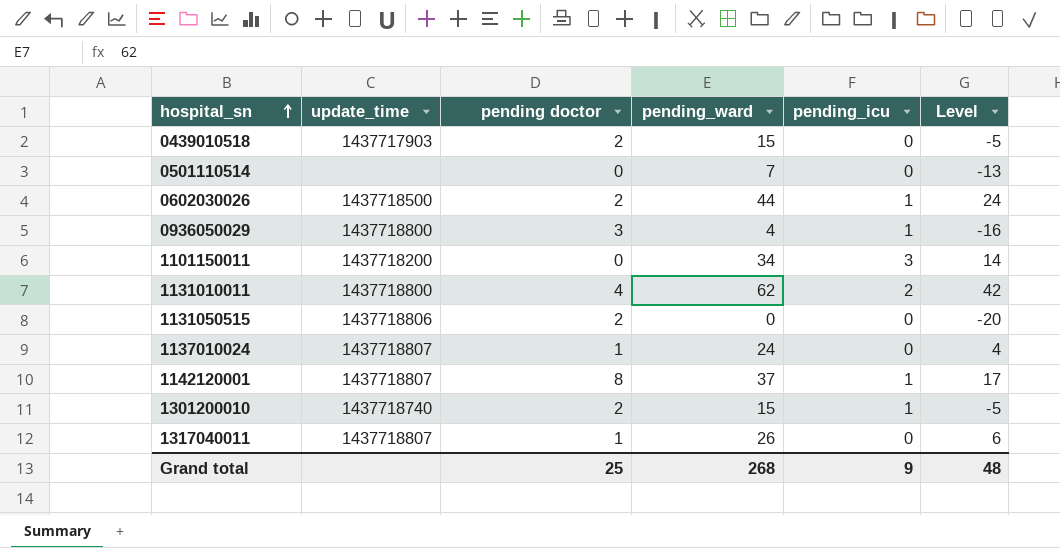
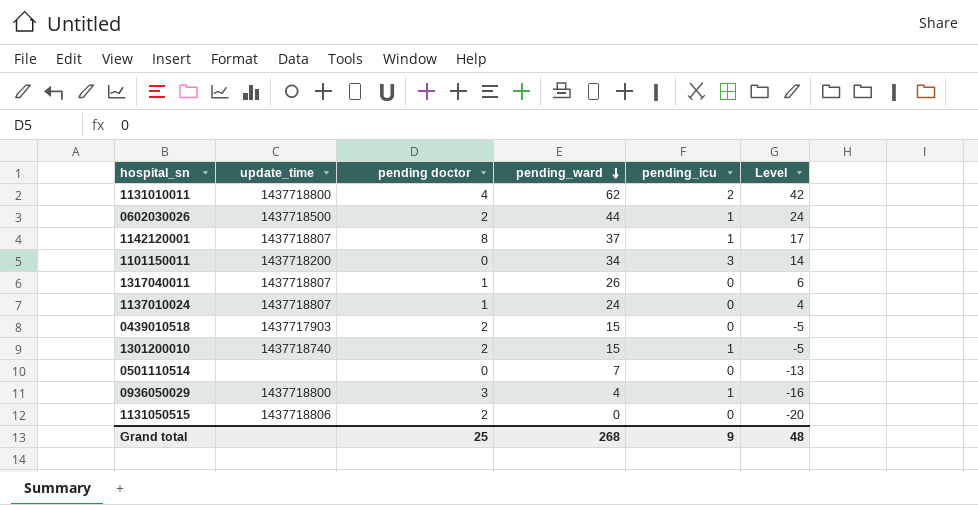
row order: hospital_sn ascending -> pending_ward descending

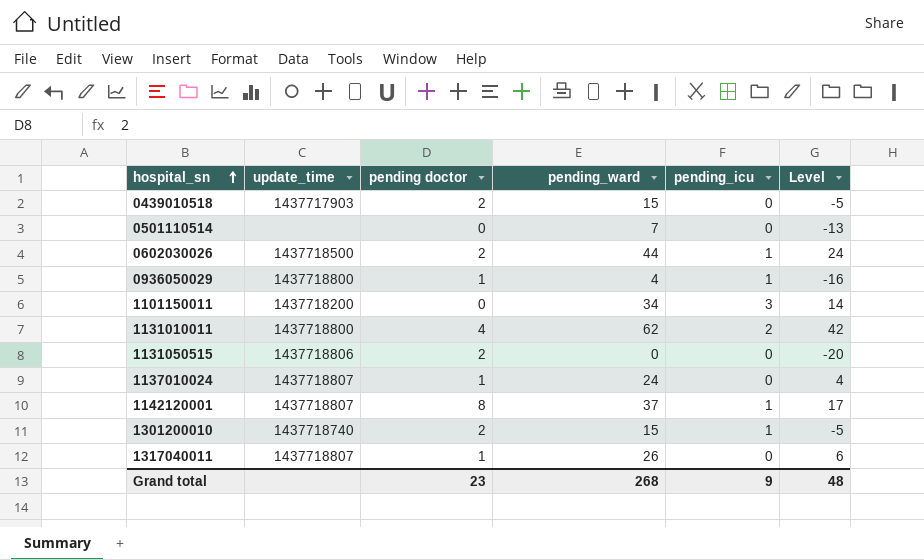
row order: pending_ward descending -> hospital_sn ascending
0936050029 | pending doctor: 3 -> 1
Grand total | pending doctor: 25 -> 23

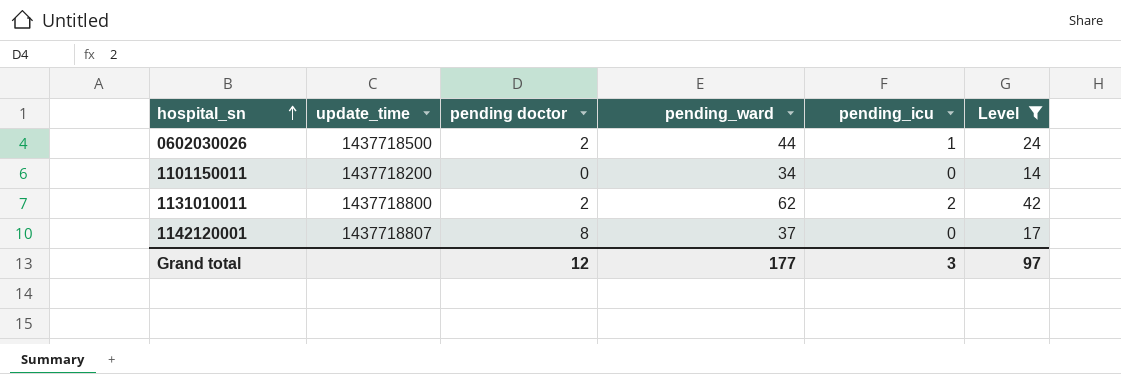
filter: none -> Level >= 14
1101150011 | pending_icu: 3 -> 0
1131010011 | pending doctor: 4 -> 2
1142120001 | pending_icu: 1 -> 0
Grand total | pending doctor: 23 -> 12
Grand total | pending_ward: 268 -> 177
Grand total | pending_icu: 9 -> 3
Grand total | Level: 48 -> 97

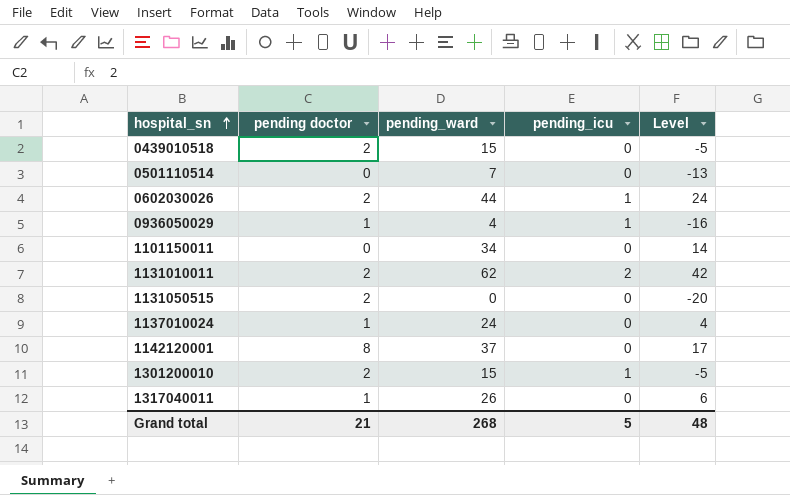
filter: Level >= 14 -> none
column update_time | position: 2 -> none
Grand total | pending doctor: 12 -> 21
Grand total | pending_ward: 177 -> 268
Grand total | pending_icu: 3 -> 5
Grand total | Level: 97 -> 48

